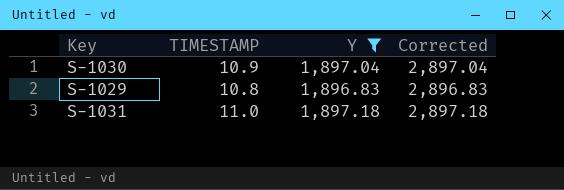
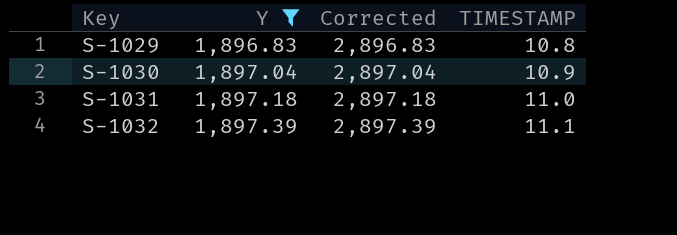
row order: none -> Key ascending
column TIMESTAMP | position: 2 -> 4
row S-1032: none -> 1,897.39 | 2,897.39 | 11.1

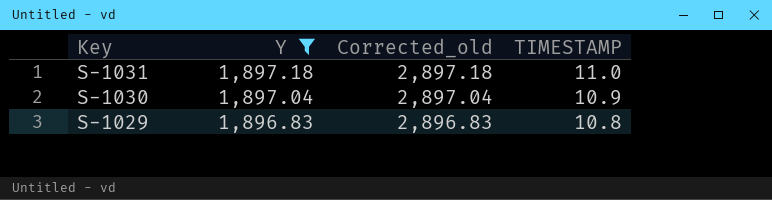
row order: Key ascending -> Key descending
column name: Corrected -> Corrected_old
row S-1032: 1,897.39 | 2,897.39 | 11.1 -> none

